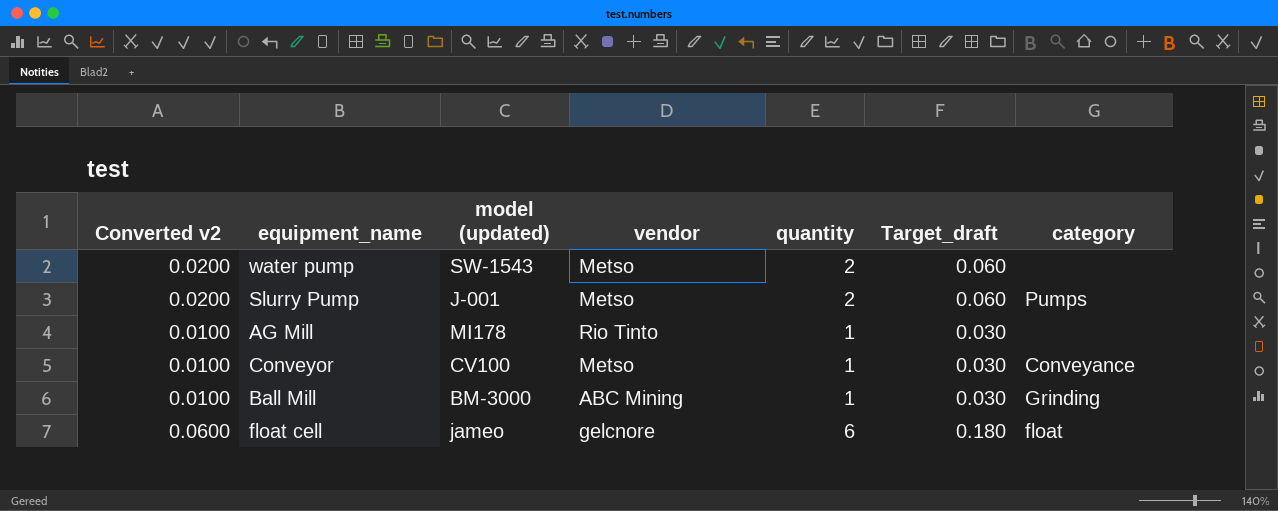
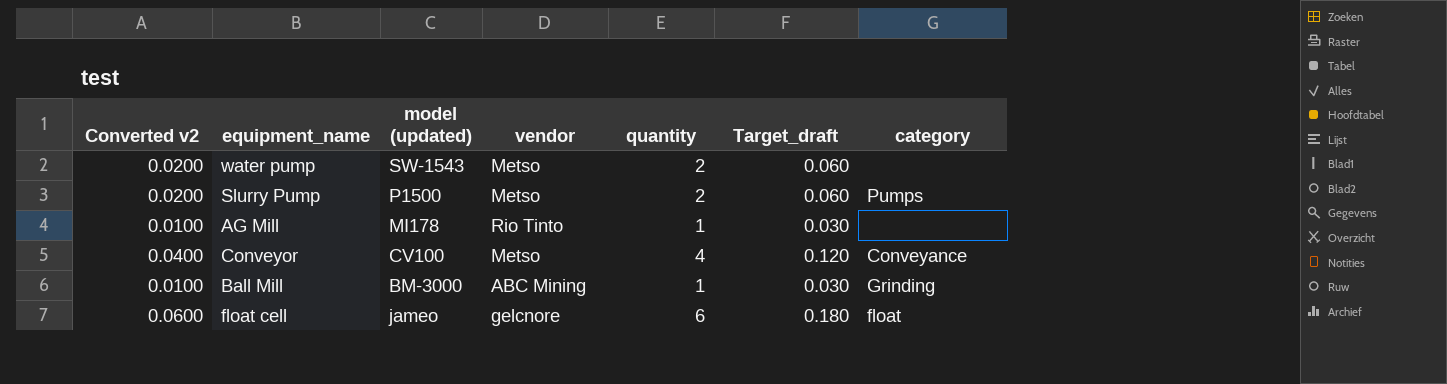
Slurry Pump | model (updated): J-001 -> P1500
Conveyor | Converted v2: 0.0100 -> 0.0400
Conveyor | quantity: 1 -> 4
Conveyor | Target_draft: 0.030 -> 0.120

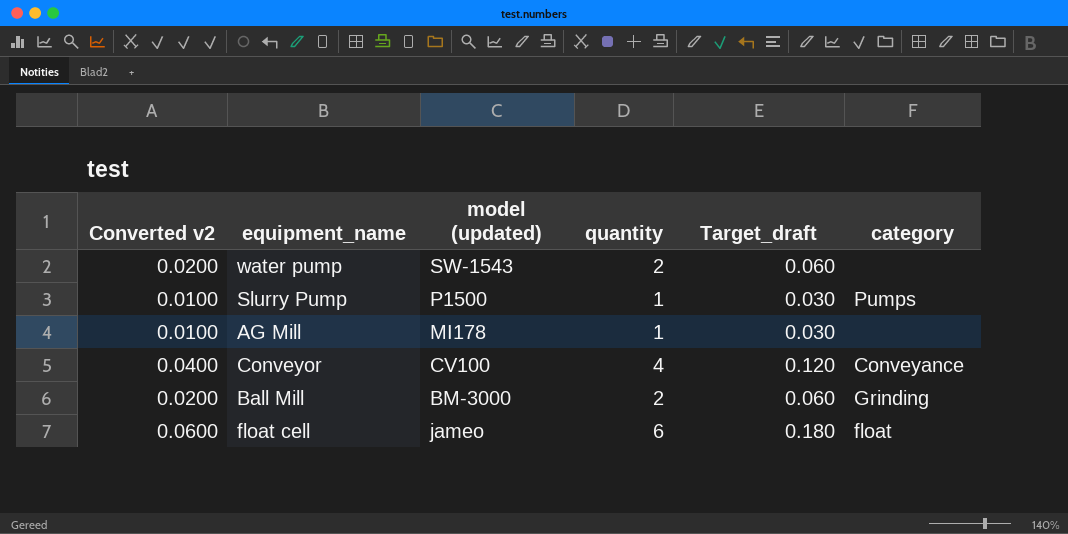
column vendor | position: 4 -> none
Slurry Pump | Converted v2: 0.0200 -> 0.0100
Slurry Pump | quantity: 2 -> 1
Slurry Pump | Target_draft: 0.060 -> 0.030
Ball Mill | Converted v2: 0.0100 -> 0.0200
Ball Mill | quantity: 1 -> 2
Ball Mill | Target_draft: 0.030 -> 0.060

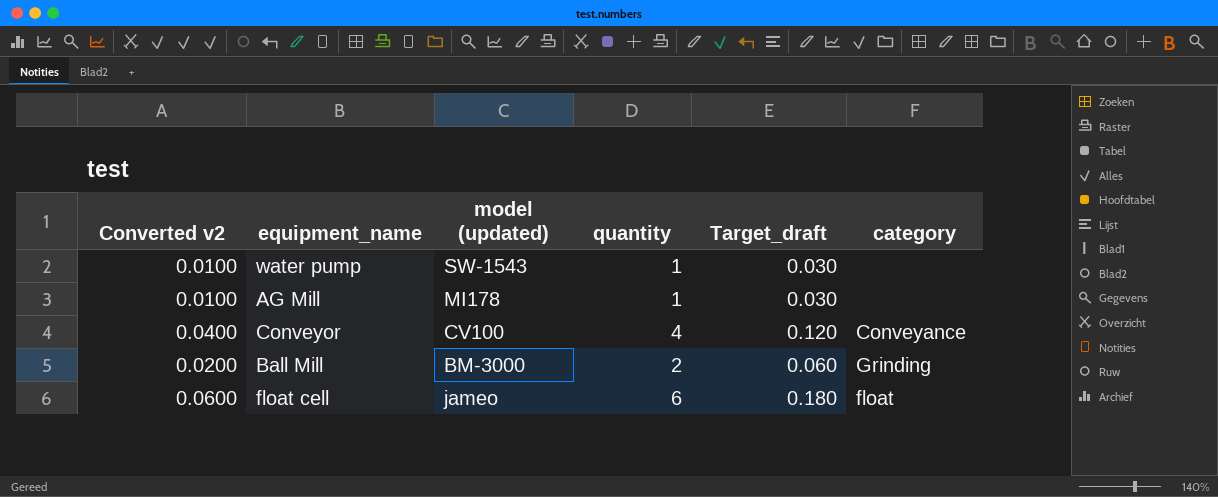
row Slurry Pump: 0.0100 | P1500 | 1 | 0.030 | Pumps -> none
water pump | Converted v2: 0.0200 -> 0.0100
water pump | quantity: 2 -> 1
water pump | Target_draft: 0.060 -> 0.030

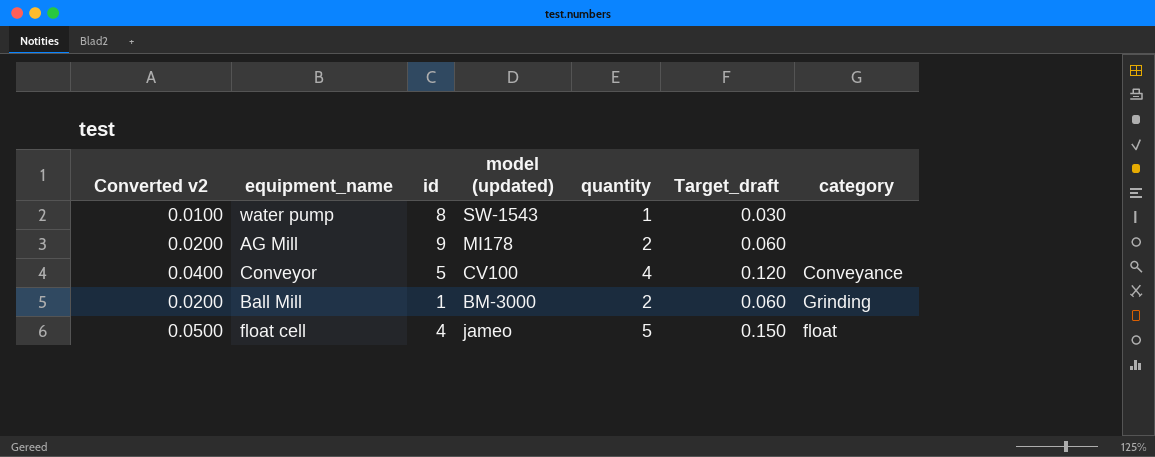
column id | position: none -> 3
AG Mill | Converted v2: 0.0100 -> 0.0200
AG Mill | quantity: 1 -> 2
AG Mill | Target_draft: 0.030 -> 0.060
float cell | Converted v2: 0.0600 -> 0.0500
float cell | quantity: 6 -> 5
float cell | Target_draft: 0.180 -> 0.150

